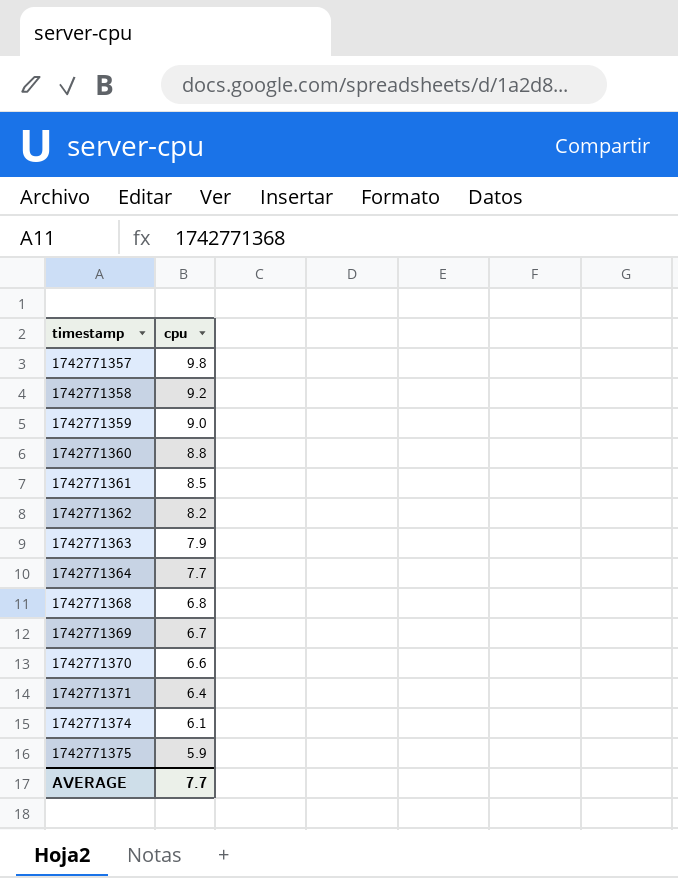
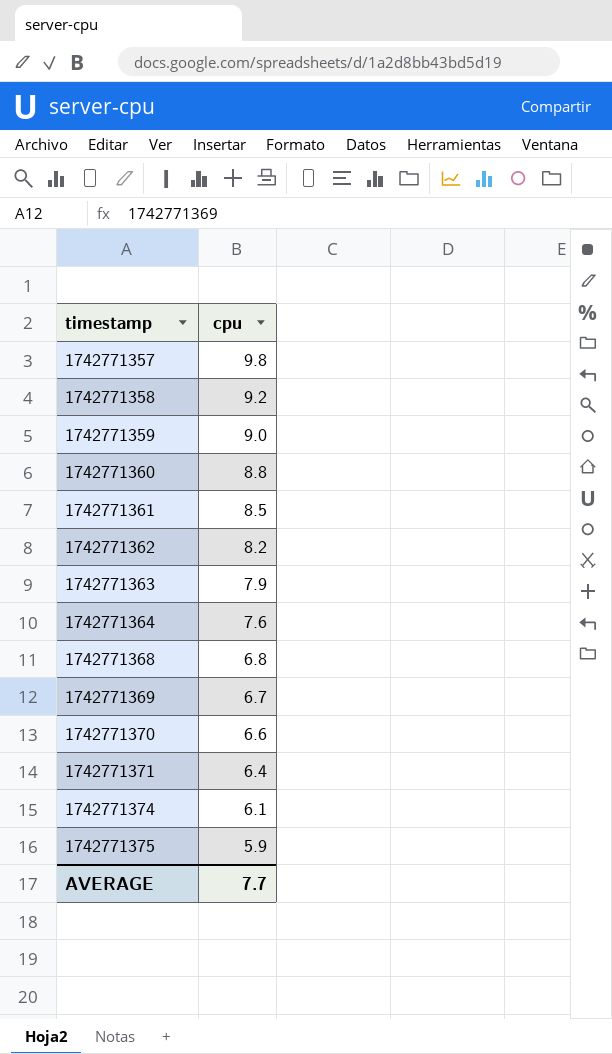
1742771364 | cpu: 7.7 -> 7.6

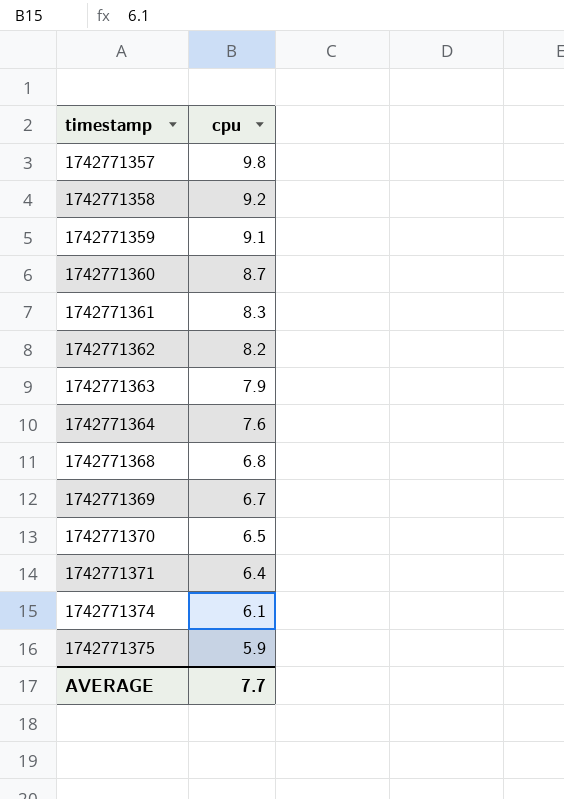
1742771359 | cpu: 9.0 -> 9.1
1742771360 | cpu: 8.8 -> 8.7
1742771361 | cpu: 8.5 -> 8.3
1742771370 | cpu: 6.6 -> 6.5

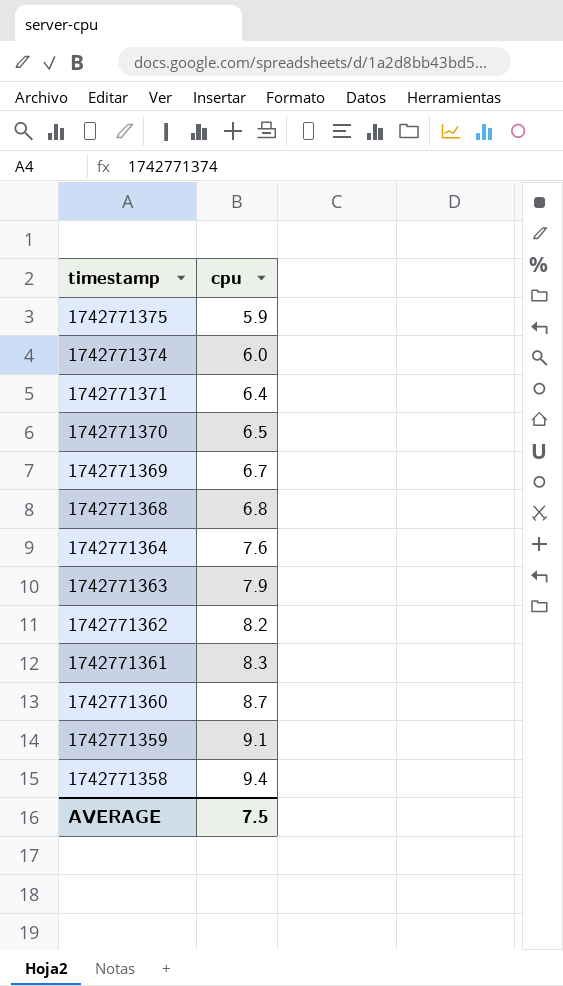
row order: timestamp ascending -> timestamp descending
row 1742771357: 9.8 -> none
1742771374 | cpu: 6.1 -> 6.0
1742771358 | cpu: 9.2 -> 9.4
AVERAGE | cpu: 7.7 -> 7.5

